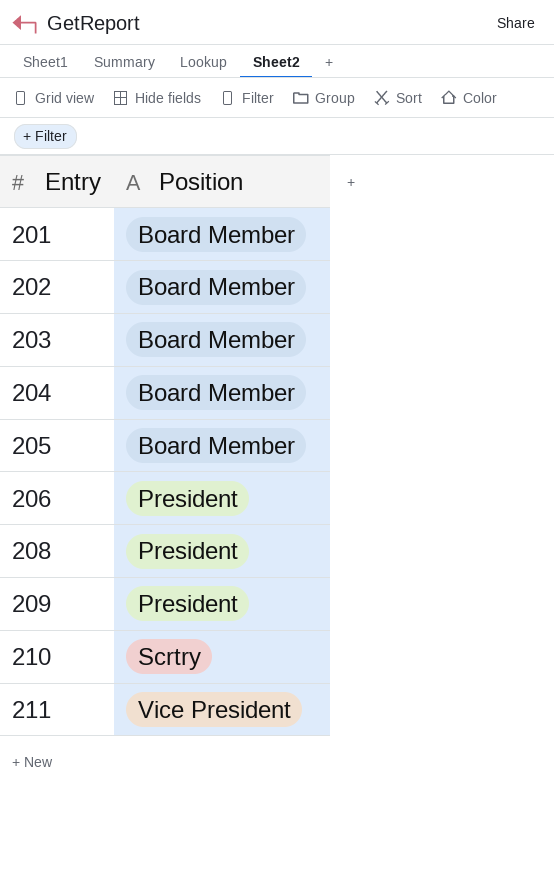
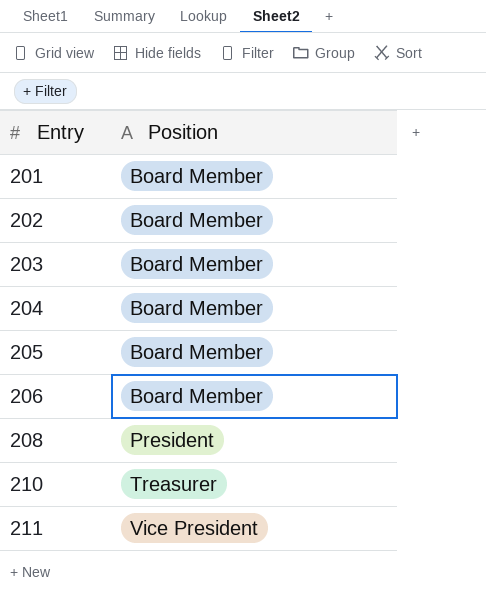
row 209: President -> none
206 | Position: President -> Board Member
210 | Position: Scrtry -> Treasurer

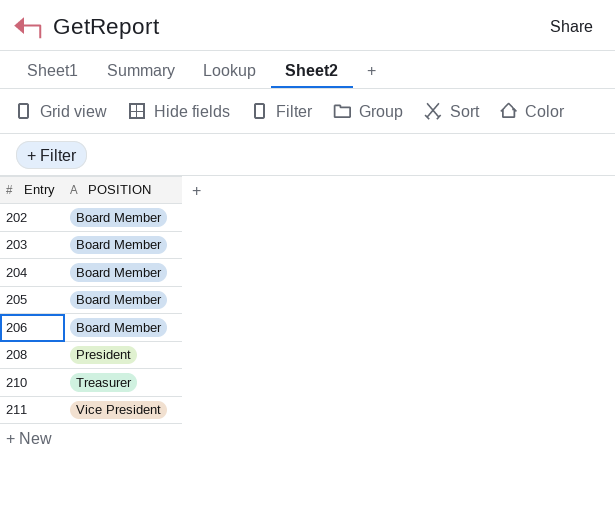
column name: Position -> POSITION
row 201: Board Member -> none

